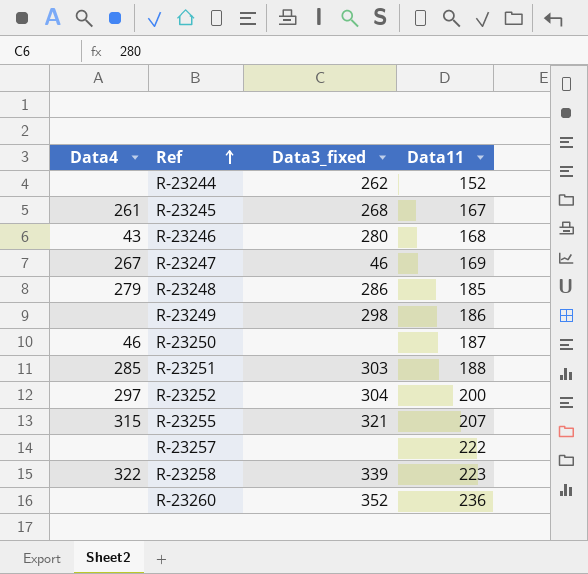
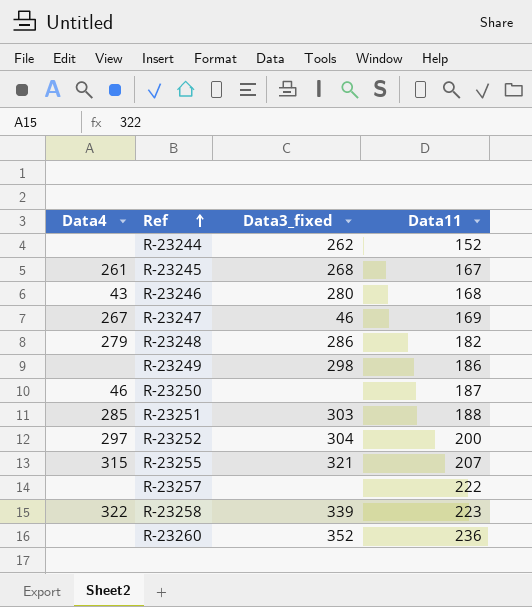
R-23248 | Data11: 185 -> 182

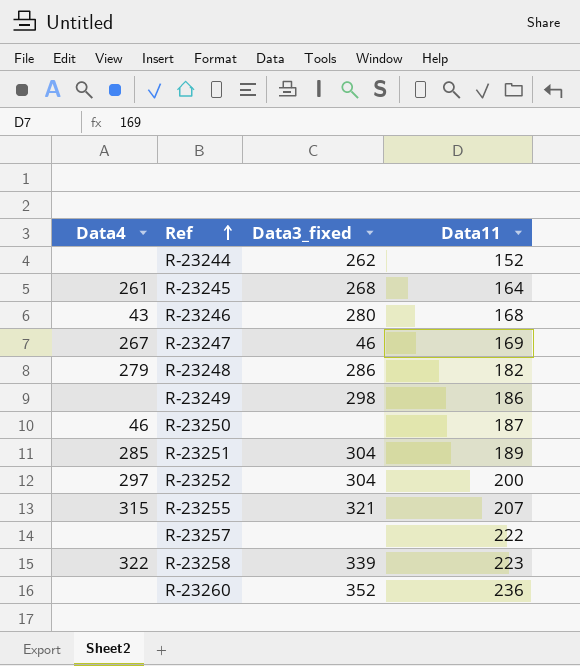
R-23245 | Data11: 167 -> 164
R-23251 | Data3_fixed: 303 -> 304
R-23251 | Data11: 188 -> 189

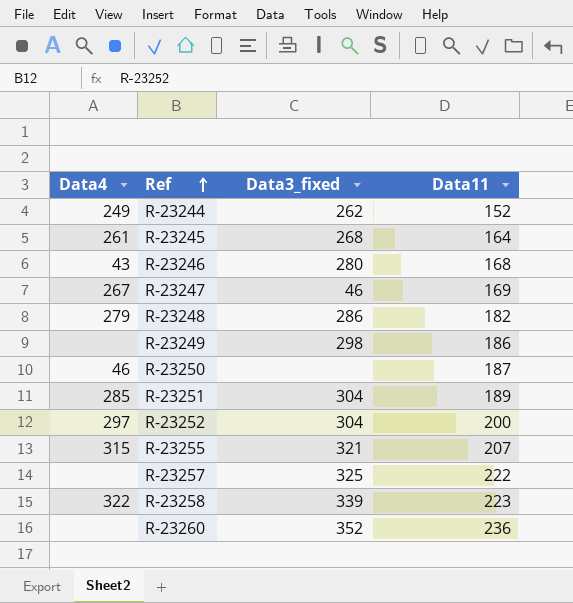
R-23244 | Data4: none -> 249
R-23257 | Data3_fixed: none -> 325

